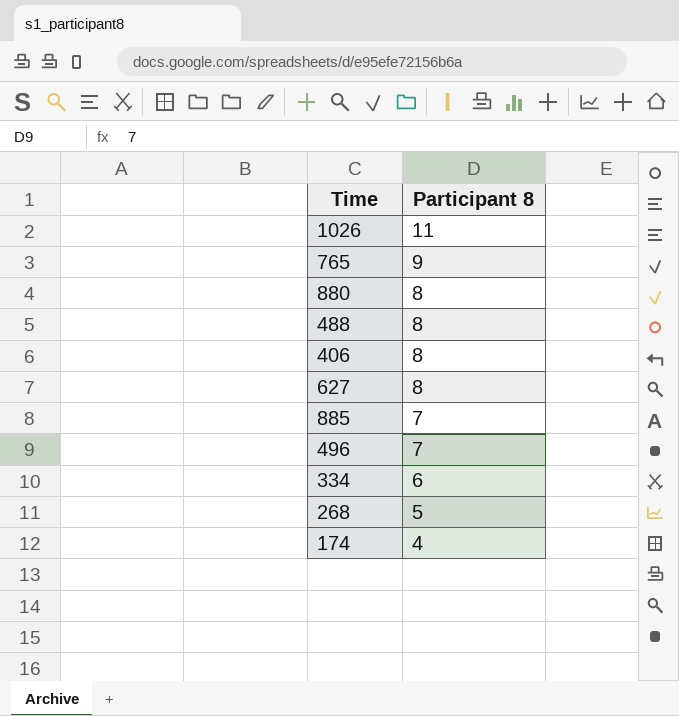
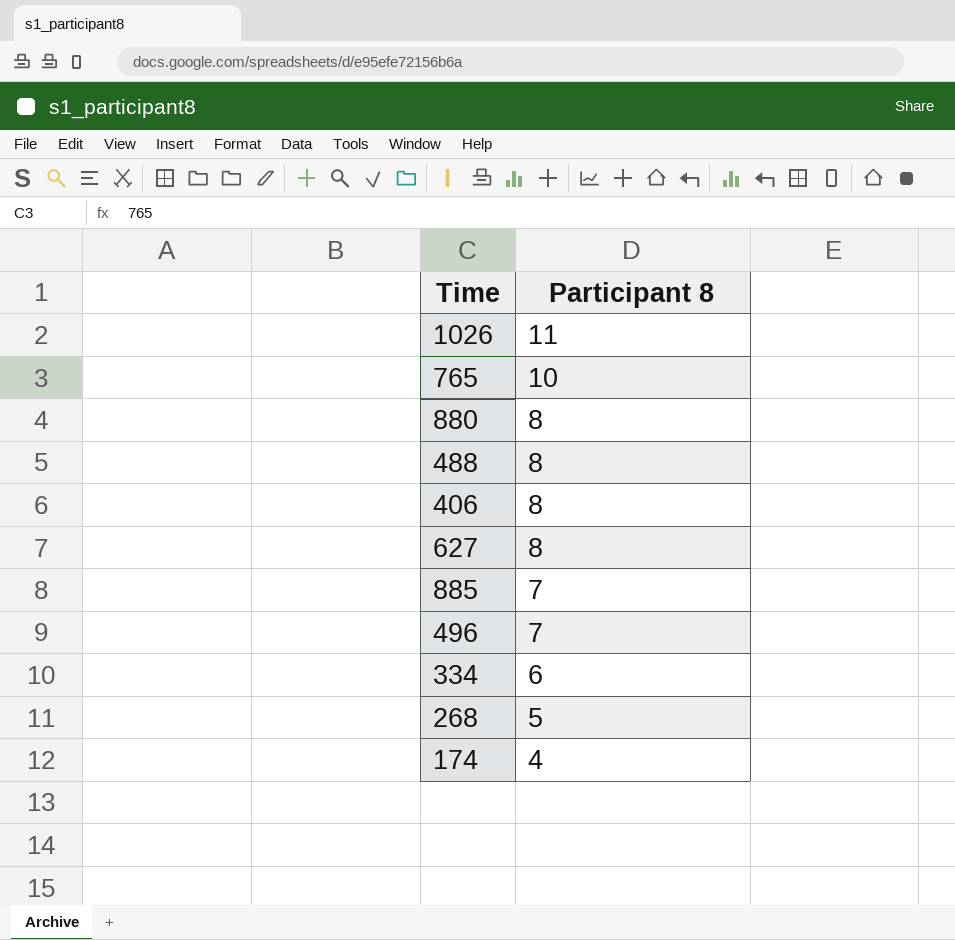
765 | Participant 8: 9 -> 10

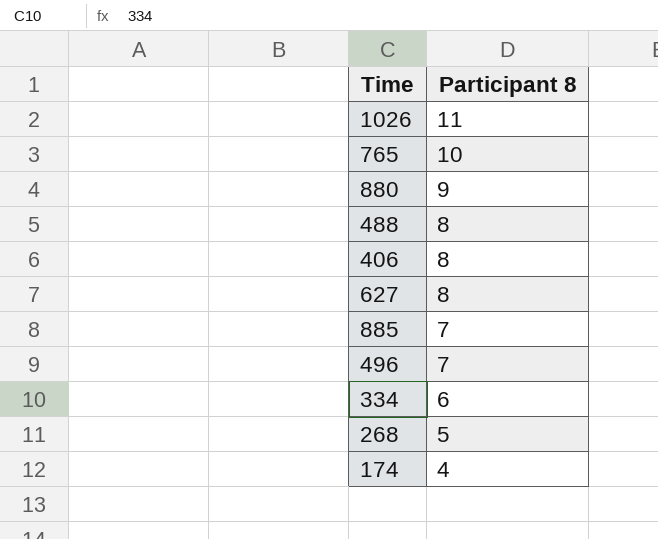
880 | Participant 8: 8 -> 9

